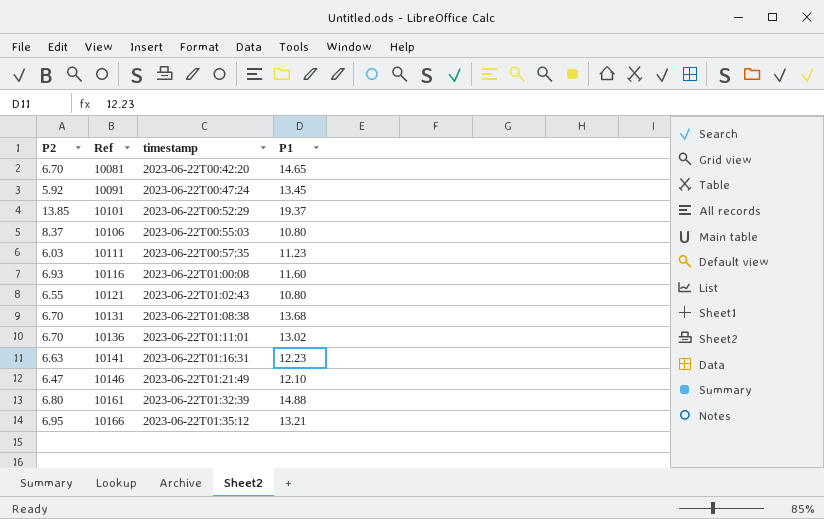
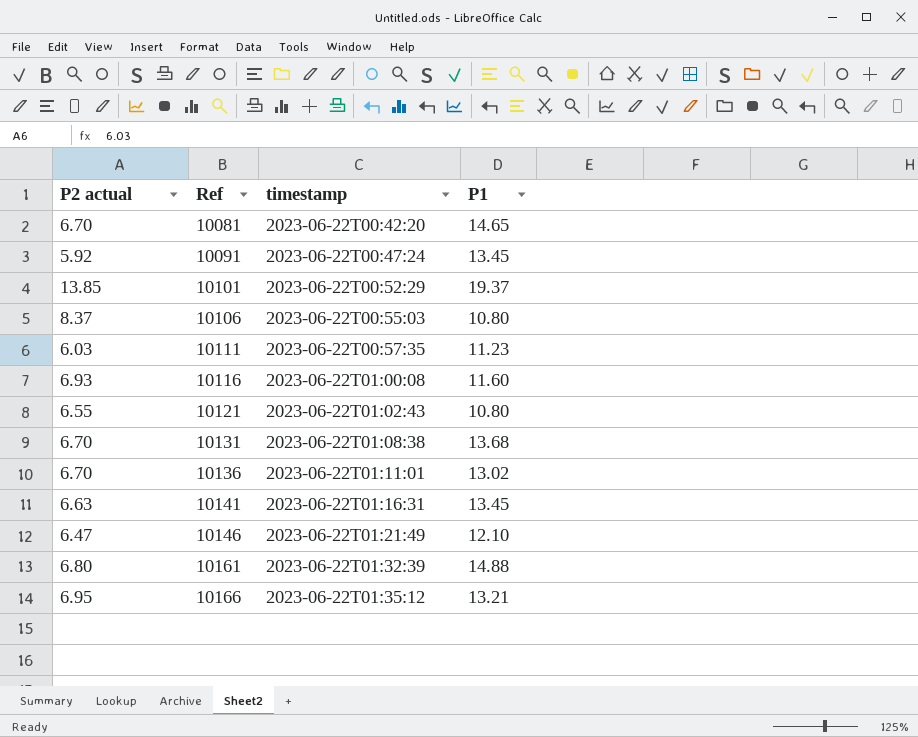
column name: P2 -> P2 actual
10141 | P1: 12.23 -> 13.45

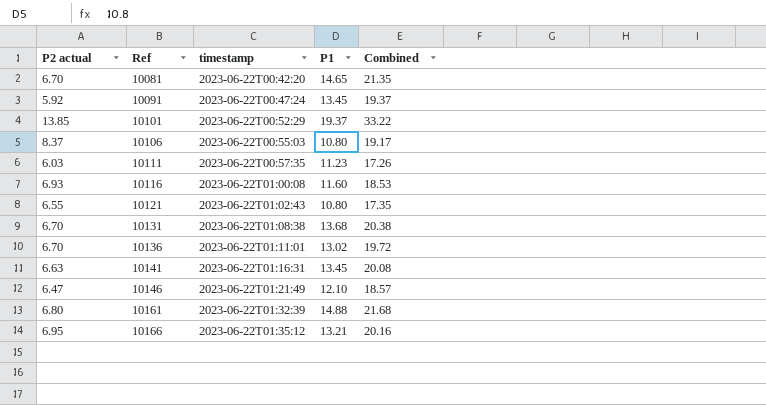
column Combined | formula: none -> [P2 actual] + [P1]

